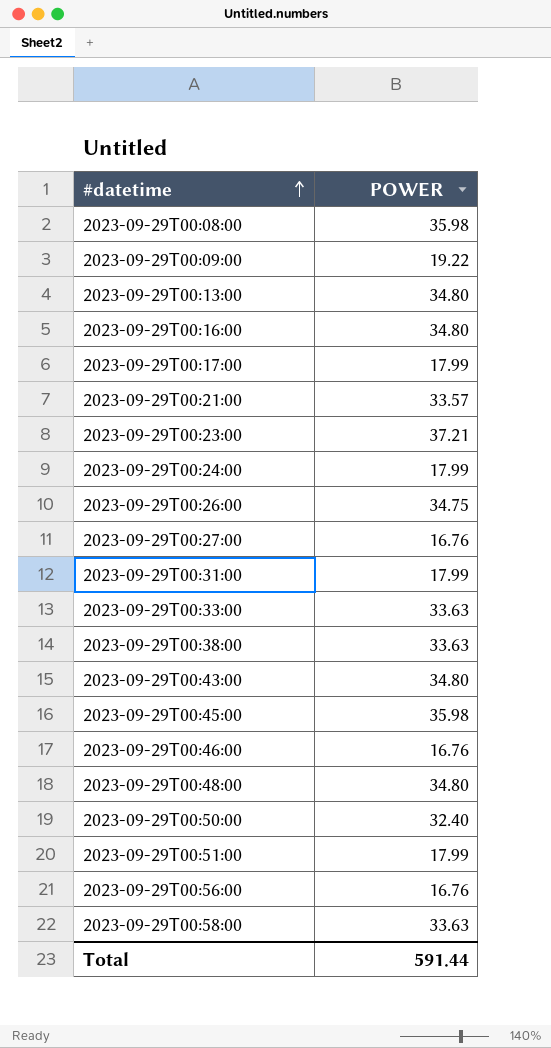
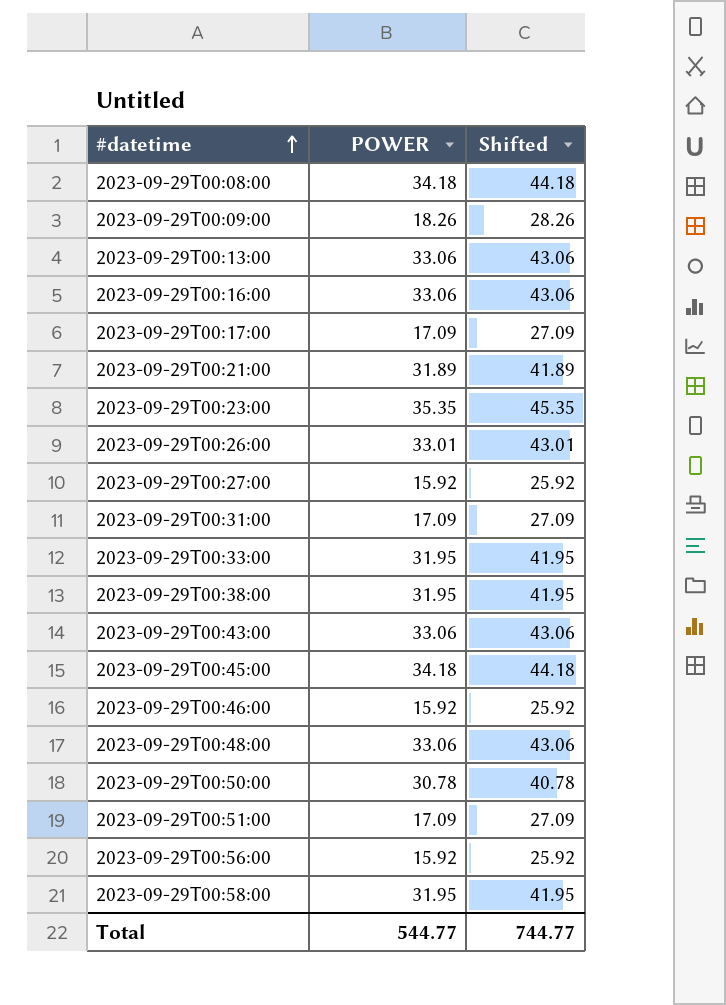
column Shifted | formula: none -> [POWER] + 10
row 2023-09-29T00:24:00: 17.99 -> none
2023-09-29T00:08:00 | POWER: 35.98 -> 34.18
2023-09-29T00:09:00 | POWER: 19.22 -> 18.26
2023-09-29T00:13:00 | POWER: 34.80 -> 33.06
2023-09-29T00:16:00 | POWER: 34.80 -> 33.06
2023-09-29T00:17:00 | POWER: 17.99 -> 17.09
2023-09-29T00:21:00 | POWER: 33.57 -> 31.89
2023-09-29T00:23:00 | POWER: 37.21 -> 35.35
2023-09-29T00:26:00 | POWER: 34.75 -> 33.01
2023-09-29T00:27:00 | POWER: 16.76 -> 15.92
2023-09-29T00:31:00 | POWER: 17.99 -> 17.09
2023-09-29T00:33:00 | POWER: 33.63 -> 31.95
2023-09-29T00:38:00 | POWER: 33.63 -> 31.95
2023-09-29T00:43:00 | POWER: 34.80 -> 33.06
2023-09-29T00:45:00 | POWER: 35.98 -> 34.18
2023-09-29T00:46:00 | POWER: 16.76 -> 15.92
2023-09-29T00:48:00 | POWER: 34.80 -> 33.06
2023-09-29T00:50:00 | POWER: 32.40 -> 30.78
2023-09-29T00:51:00 | POWER: 17.99 -> 17.09
2023-09-29T00:56:00 | POWER: 16.76 -> 15.92
2023-09-29T00:58:00 | POWER: 33.63 -> 31.95
Total | POWER: 591.44 -> 544.77

